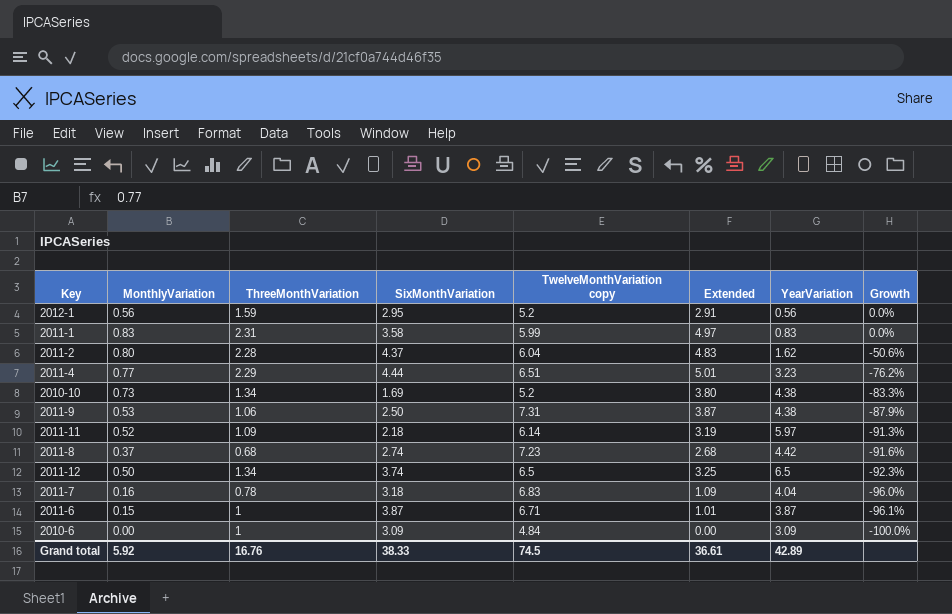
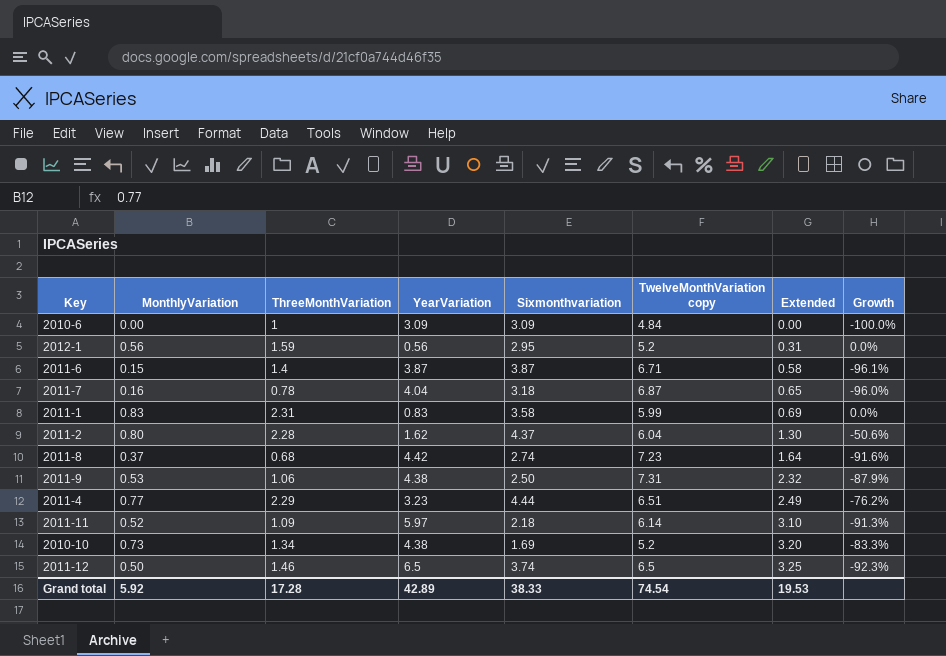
row order: Growth descending -> Extended ascending
column YearVariation | position: 7 -> 4
column name: SixMonthVariation -> Sixmonthvariation
column Extended | formula: [MonthlyVariation] * [TwelveMonthVariation copy] -> [MonthlyVariation] * [YearVariation]
2011-6 | ThreeMonthVariation: 1 -> 1.4
2011-7 | TwelveMonthVariation copy: 6.83 -> 6.87
2011-12 | ThreeMonthVariation: 1.34 -> 1.46
Grand total | ThreeMonthVariation: 16.76 -> 17.28
Grand total | TwelveMonthVariation copy: 74.5 -> 74.54
Grand total | Extended: 36.61 -> 19.53

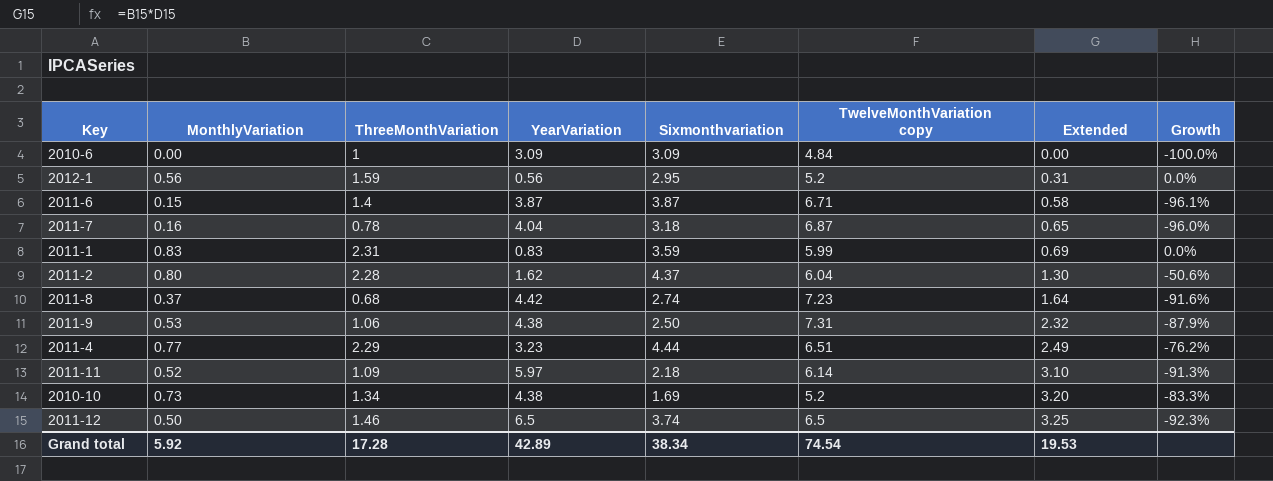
2011-1 | Sixmonthvariation: 3.58 -> 3.59
Grand total | Sixmonthvariation: 38.33 -> 38.34

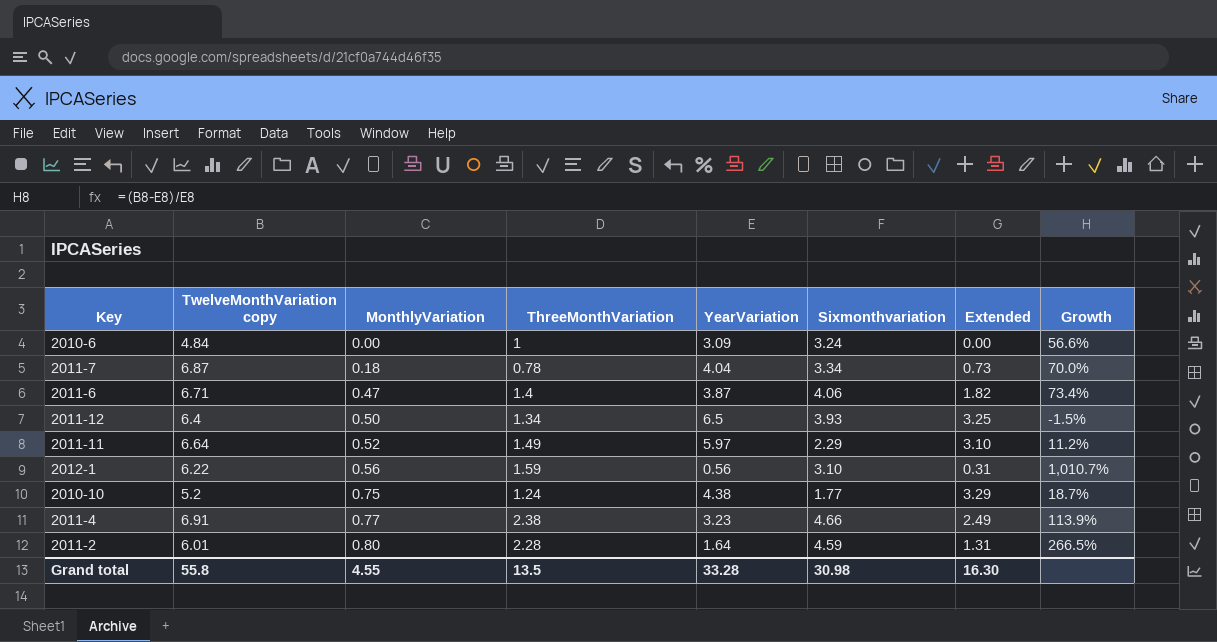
row order: Extended ascending -> MonthlyVariation ascending
column TwelveMonthVariation copy | position: 6 -> 2
column Growth | formula: ([MonthlyVariation] - [YearVariation]) / [YearVariation] -> ([TwelveMonthVariation copy] - [YearVariation]) / [YearVariation]
row 2011-1: 0.83 | 2.31 | 0.83 | 3.59 | 5.99 | 0.69 | 0.0% -> none
row 2011-8: 0.37 | 0.68 | 4.42 | 2.74 | 7.23 | 1.64 | -91.6% -> none
row 2011-9: 0.53 | 1.06 | 4.38 | 2.50 | 7.31 | 2.32 | -87.9% -> none
2010-6 | Sixmonthvariation: 3.09 -> 3.24
2011-7 | MonthlyVariation: 0.16 -> 0.18
2011-7 | Sixmonthvariation: 3.18 -> 3.34
2011-7 | Extended: 0.65 -> 0.73
2011-6 | MonthlyVariation: 0.15 -> 0.47
2011-6 | Sixmonthvariation: 3.87 -> 4.06
2011-6 | Extended: 0.58 -> 1.82
2011-12 | TwelveMonthVariation copy: 6.5 -> 6.4
2011-12 | ThreeMonthVariation: 1.46 -> 1.34
2011-12 | Sixmonthvariation: 3.74 -> 3.93
2011-11 | TwelveMonthVariation copy: 6.14 -> 6.64
2011-11 | ThreeMonthVariation: 1.09 -> 1.49
2011-11 | Sixmonthvariation: 2.18 -> 2.29
2012-1 | TwelveMonthVariation copy: 5.2 -> 6.22
2012-1 | Sixmonthvariation: 2.95 -> 3.10
2010-10 | MonthlyVariation: 0.73 -> 0.75
2010-10 | ThreeMonthVariation: 1.34 -> 1.24
2010-10 | Sixmonthvariation: 1.69 -> 1.77
2010-10 | Extended: 3.20 -> 3.29
2011-4 | TwelveMonthVariation copy: 6.51 -> 6.91
2011-4 | ThreeMonthVariation: 2.29 -> 2.38
2011-4 | Sixmonthvariation: 4.44 -> 4.66
2011-2 | TwelveMonthVariation copy: 6.04 -> 6.01
2011-2 | YearVariation: 1.62 -> 1.64
2011-2 | Sixmonthvariation: 4.37 -> 4.59
2011-2 | Extended: 1.30 -> 1.31
Grand total | TwelveMonthVariation copy: 74.54 -> 55.8
Grand total | MonthlyVariation: 5.92 -> 4.55
Grand total | ThreeMonthVariation: 17.28 -> 13.5
Grand total | YearVariation: 42.89 -> 33.28
Grand total | Sixmonthvariation: 38.34 -> 30.98
Grand total | Extended: 19.53 -> 16.30

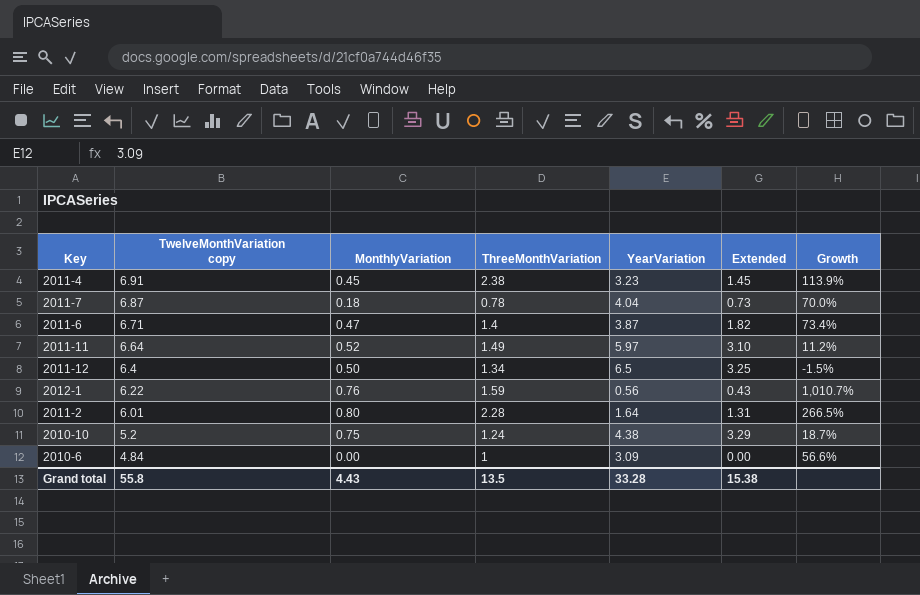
row order: MonthlyVariation ascending -> TwelveMonthVariation copy descending
column Sixmonthvariation | position: 6 -> none
2011-4 | MonthlyVariation: 0.77 -> 0.45
2011-4 | Extended: 2.49 -> 1.45
2012-1 | MonthlyVariation: 0.56 -> 0.76
2012-1 | Extended: 0.31 -> 0.43
Grand total | MonthlyVariation: 4.55 -> 4.43
Grand total | Extended: 16.30 -> 15.38

